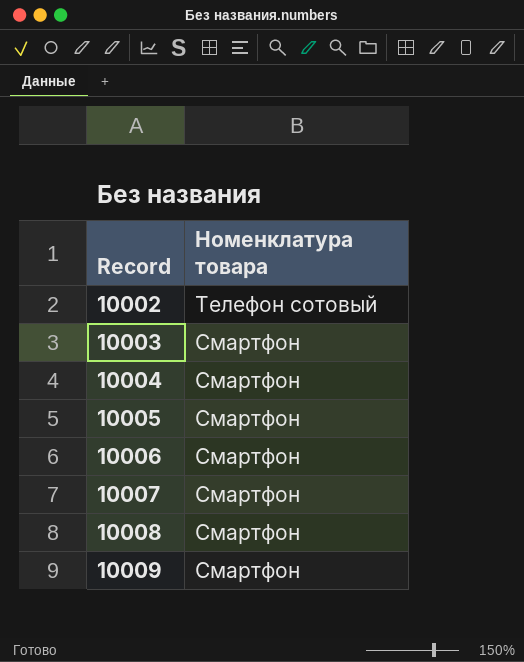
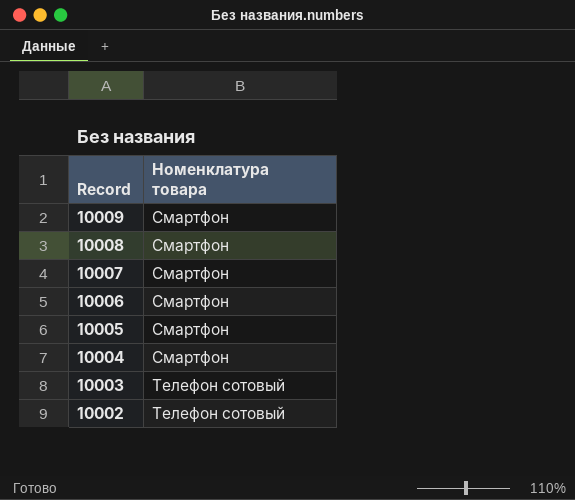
row order: Record ascending -> Record descending
10003 | Номенклатура товара: Смартфон -> Телефон сотовый

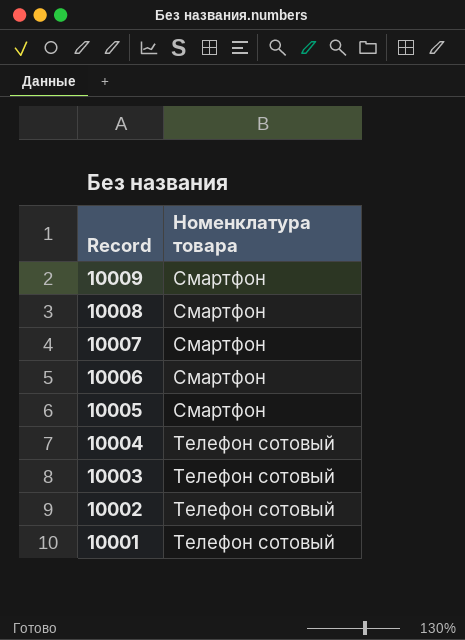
10004 | Номенклатура товара: Смартфон -> Телефон сотовый
row 10001: none -> Телефон сотовый

